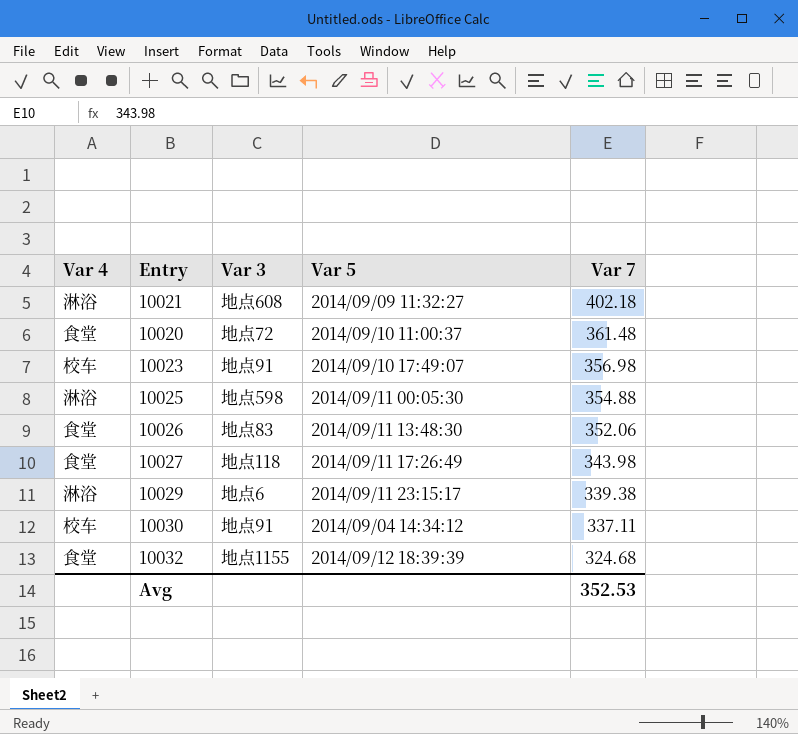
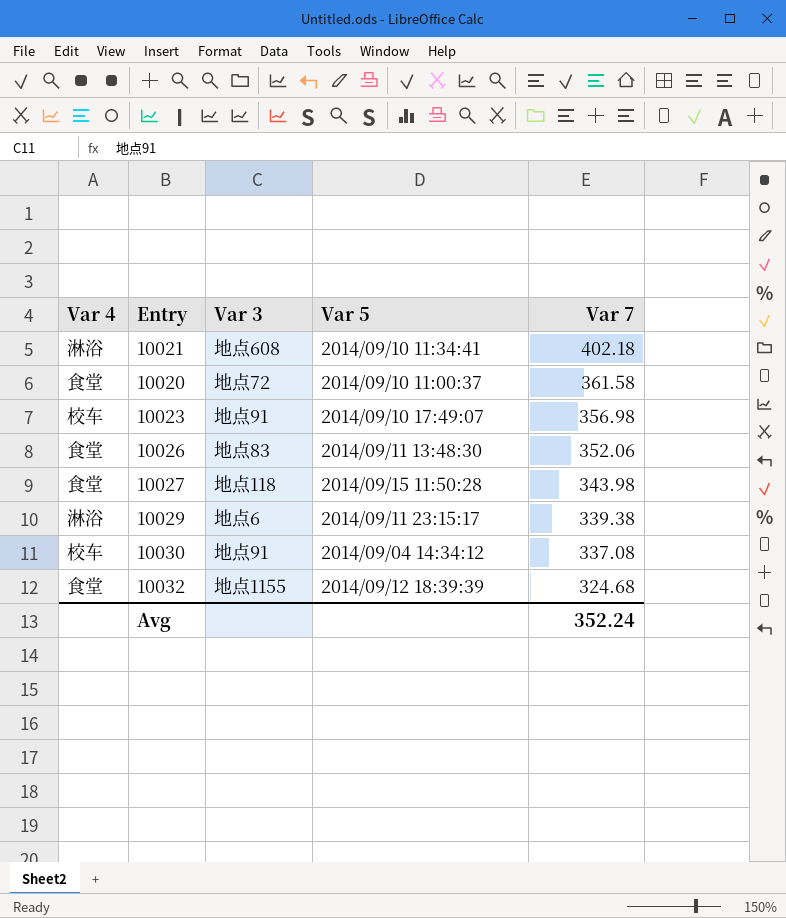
row 10025: 淋浴 | 地点598 | 2014/09/11 00:05:30 | 354.88 -> none
10021 | Var 5: 2014/09/09 11:32:27 -> 2014/09/10 11:34:41
10020 | Var 7: 361.48 -> 361.58
10027 | Var 5: 2014/09/11 17:26:49 -> 2014/09/15 11:50:28
10030 | Var 7: 337.11 -> 337.08
Avg | Var 7: 352.53 -> 352.24

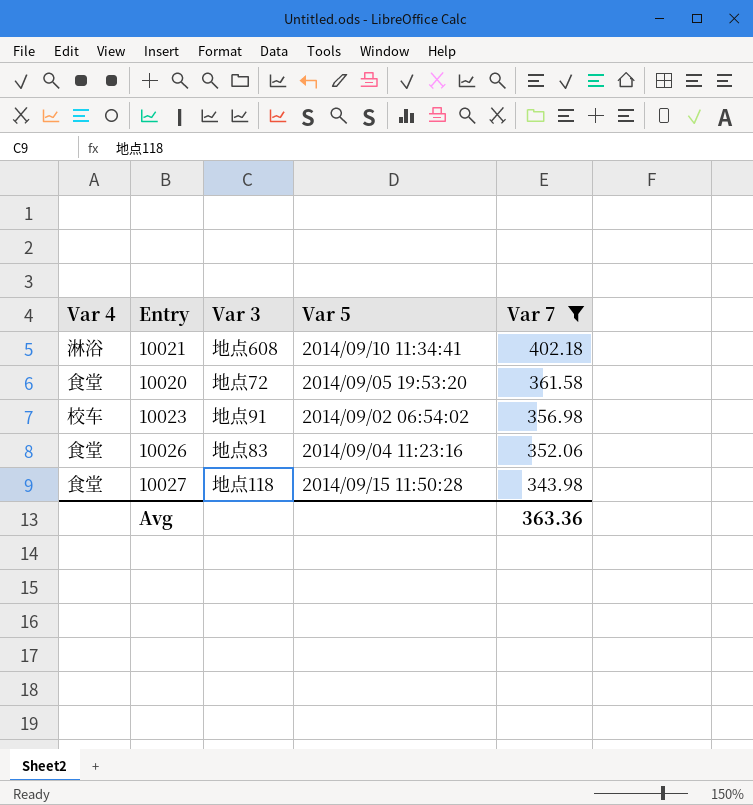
filter: none -> Var 7 >= 343.98
10020 | Var 5: 2014/09/10 11:00:37 -> 2014/09/05 19:53:20
10023 | Var 5: 2014/09/10 17:49:07 -> 2014/09/02 06:54:02
10026 | Var 5: 2014/09/11 13:48:30 -> 2014/09/04 11:23:16
Avg | Var 7: 352.24 -> 363.36

